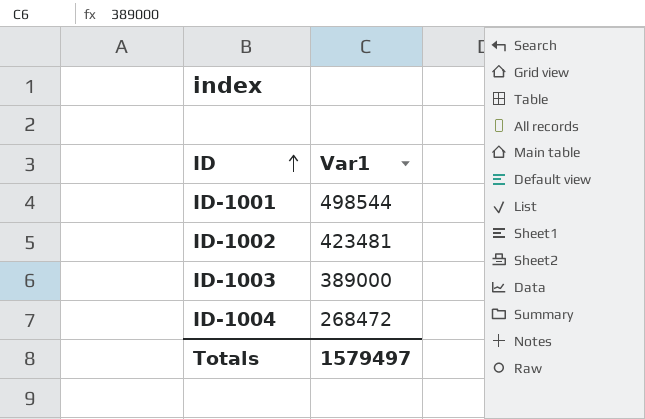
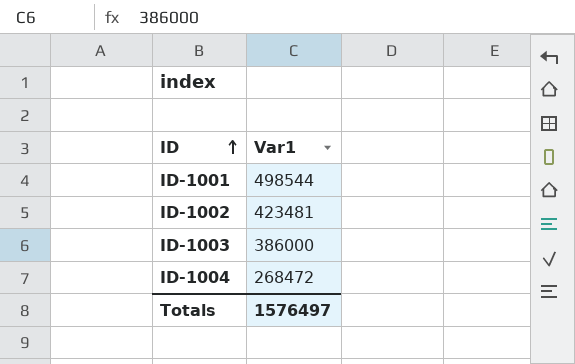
ID-1003 | Var1: 389000 -> 386000
Totals | Var1: 1579497 -> 1576497

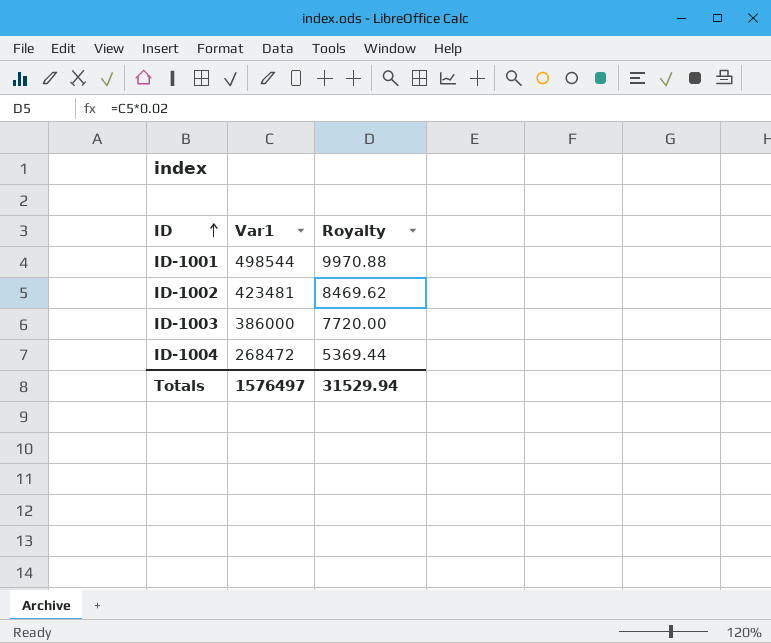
column Royalty | formula: none -> [Var1] * 0.02

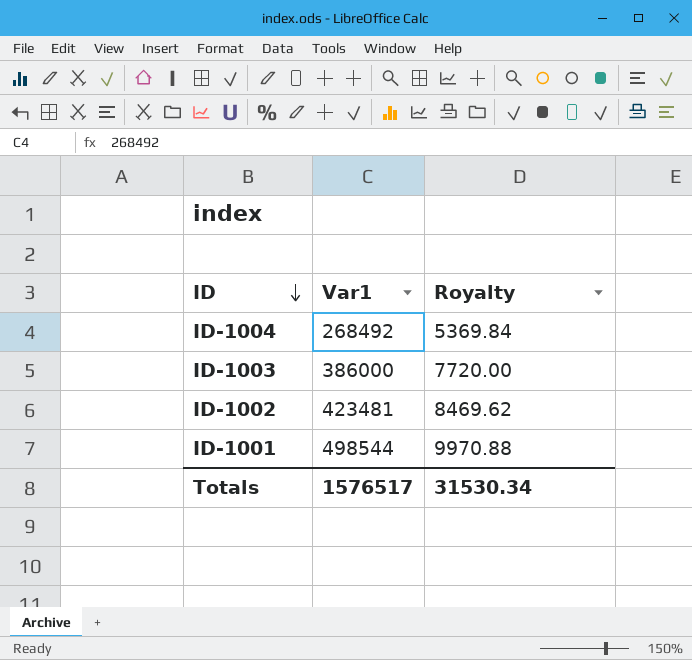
row order: ID ascending -> ID descending
ID-1004 | Var1: 268472 -> 268492
ID-1004 | Royalty: 5369.44 -> 5369.84
Totals | Var1: 1576497 -> 1576517
Totals | Royalty: 31529.94 -> 31530.34

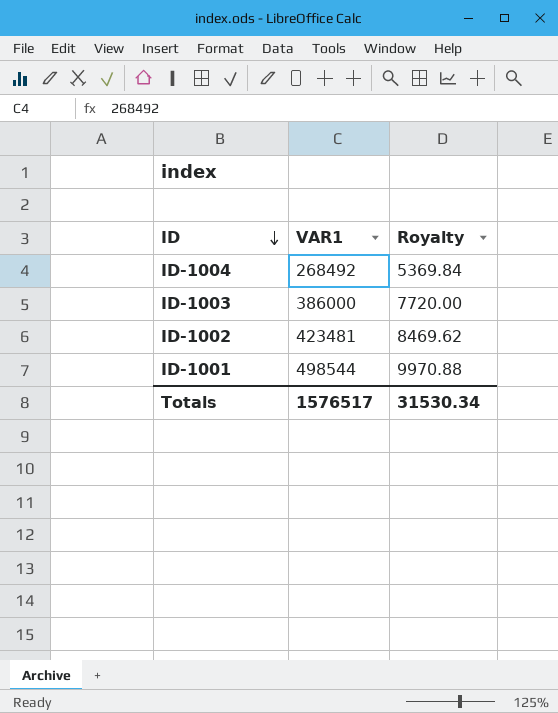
column name: Var1 -> VAR1

